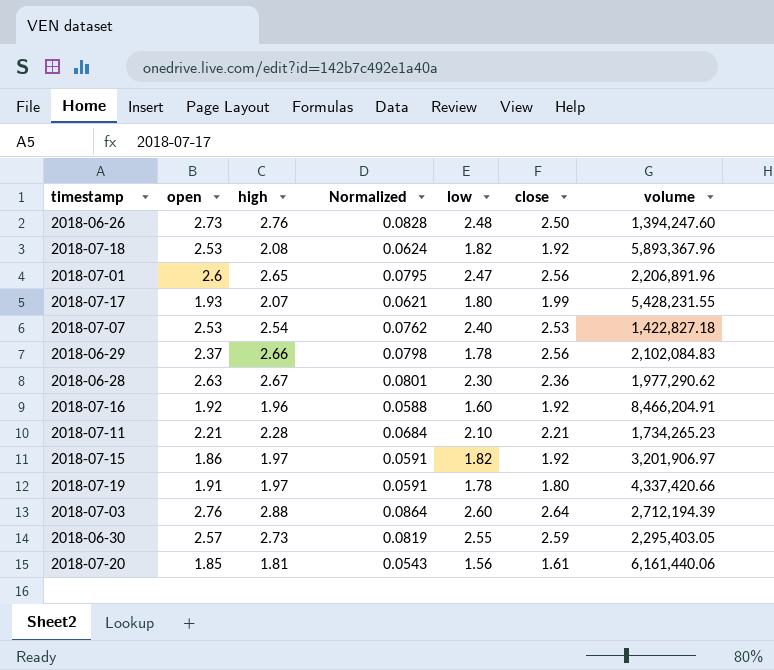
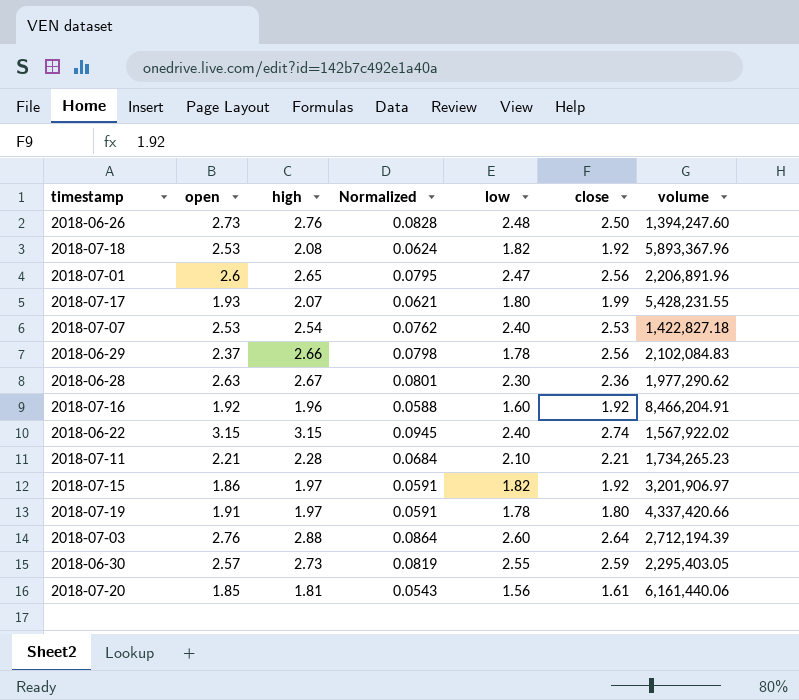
row 2018-06-22: none -> 3.15 | 3.15 | 0.0945 | 2.40 | 2.74 | 1,567,922.02

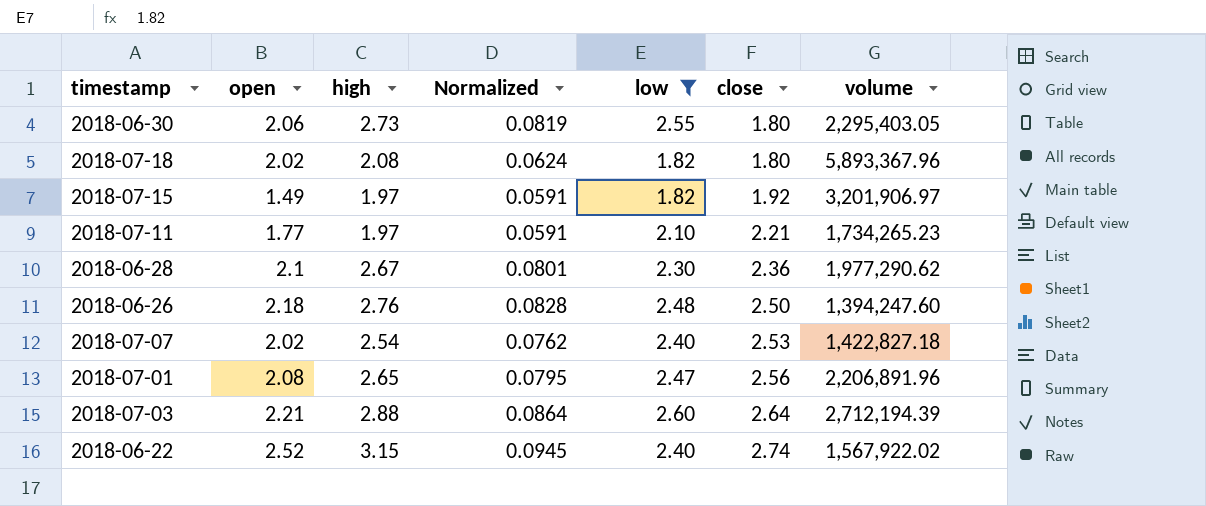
filter: none -> low >= 1.82
row order: none -> close ascending
2018-06-30 | open: 2.57 -> 2.06
2018-06-30 | close: 2.59 -> 1.80
2018-07-18 | open: 2.53 -> 2.02
2018-07-18 | close: 1.92 -> 1.80
2018-07-15 | open: 1.86 -> 1.49
2018-07-11 | open: 2.21 -> 1.77
2018-07-11 | high: 2.28 -> 1.97
2018-07-11 | Normalized: 0.0684 -> 0.0591
2018-06-28 | open: 2.63 -> 2.1
2018-06-26 | open: 2.73 -> 2.18
2018-07-07 | open: 2.53 -> 2.02
2018-07-01 | open: 2.6 -> 2.08
2018-07-03 | open: 2.76 -> 2.21
2018-06-22 | open: 3.15 -> 2.52

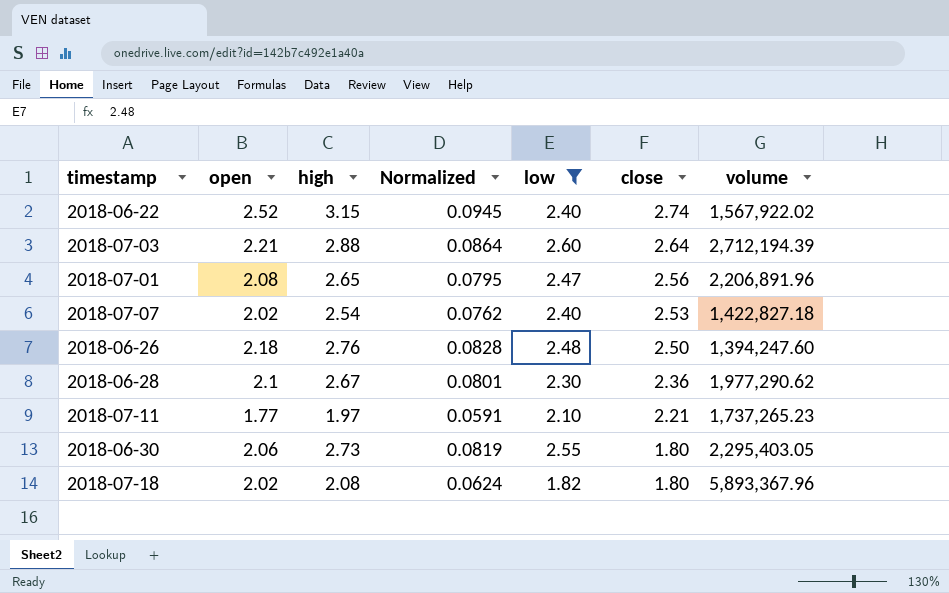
row order: close ascending -> close descending
row 2018-07-15: 1.49 | 1.97 | 0.0591 | 1.82 | 1.92 | 3,201,906.97 -> none
2018-07-11 | volume: 1,734,265.23 -> 1,737,265.23

